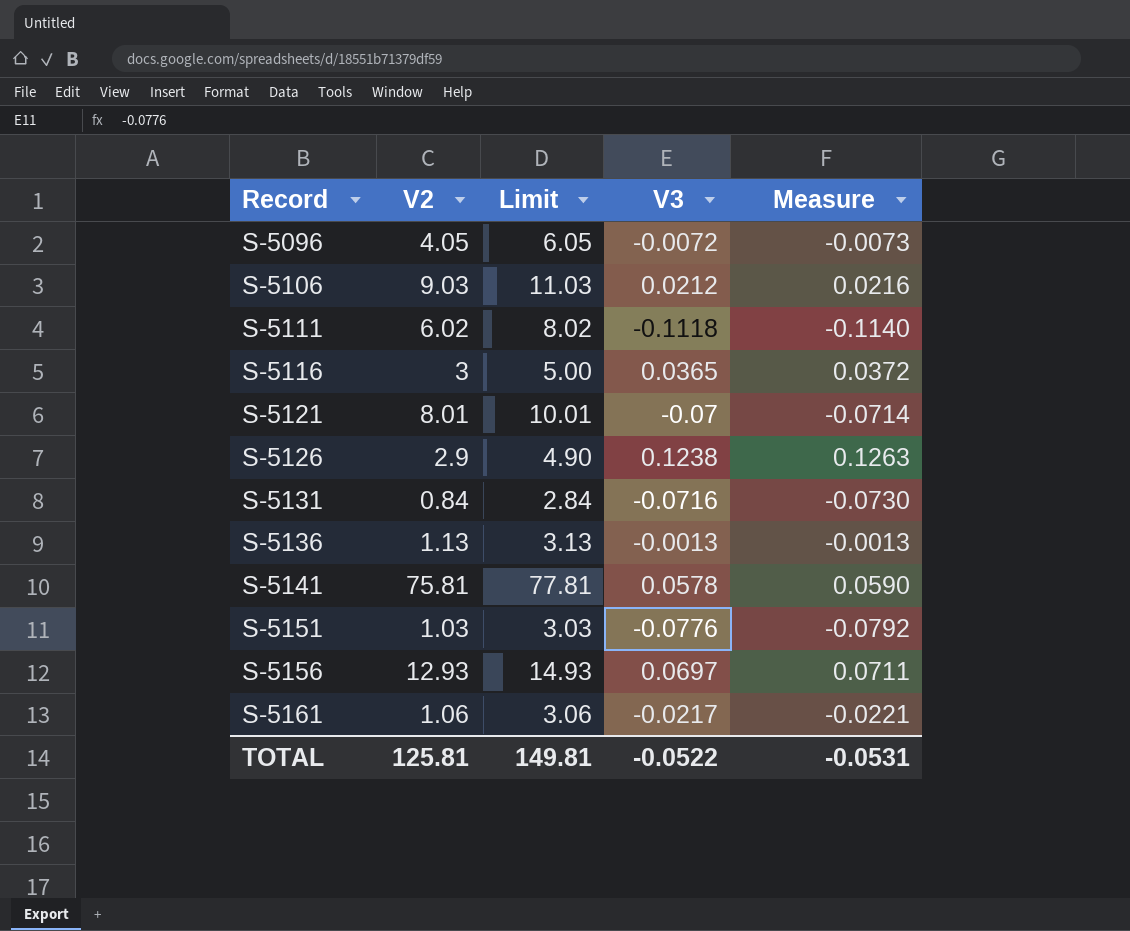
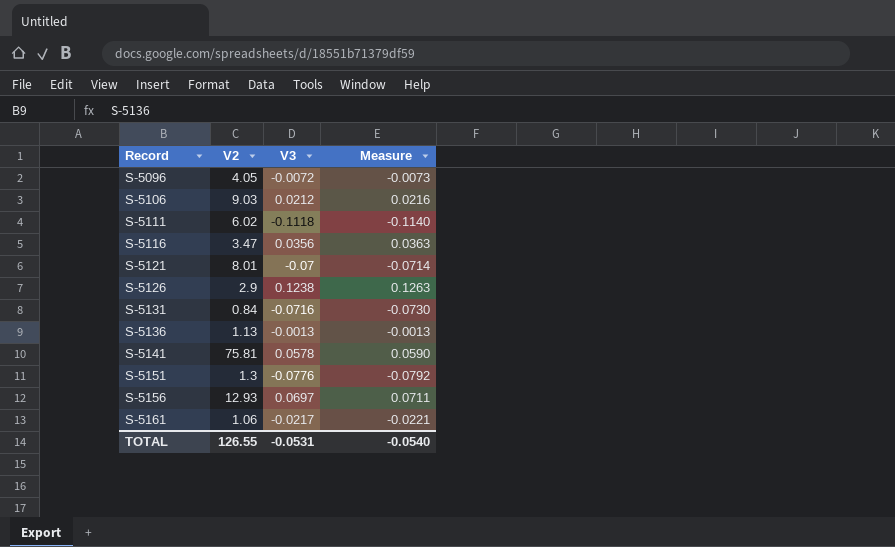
column Limit | formula: [V2] + 2 -> none
S-5116 | V2: 3 -> 3.47
S-5116 | V3: 0.0365 -> 0.0356
S-5116 | Measure: 0.0372 -> 0.0363
S-5151 | V2: 1.03 -> 1.3
TOTAL | V2: 125.81 -> 126.55
TOTAL | V3: -0.0522 -> -0.0531
TOTAL | Measure: -0.0531 -> -0.0540

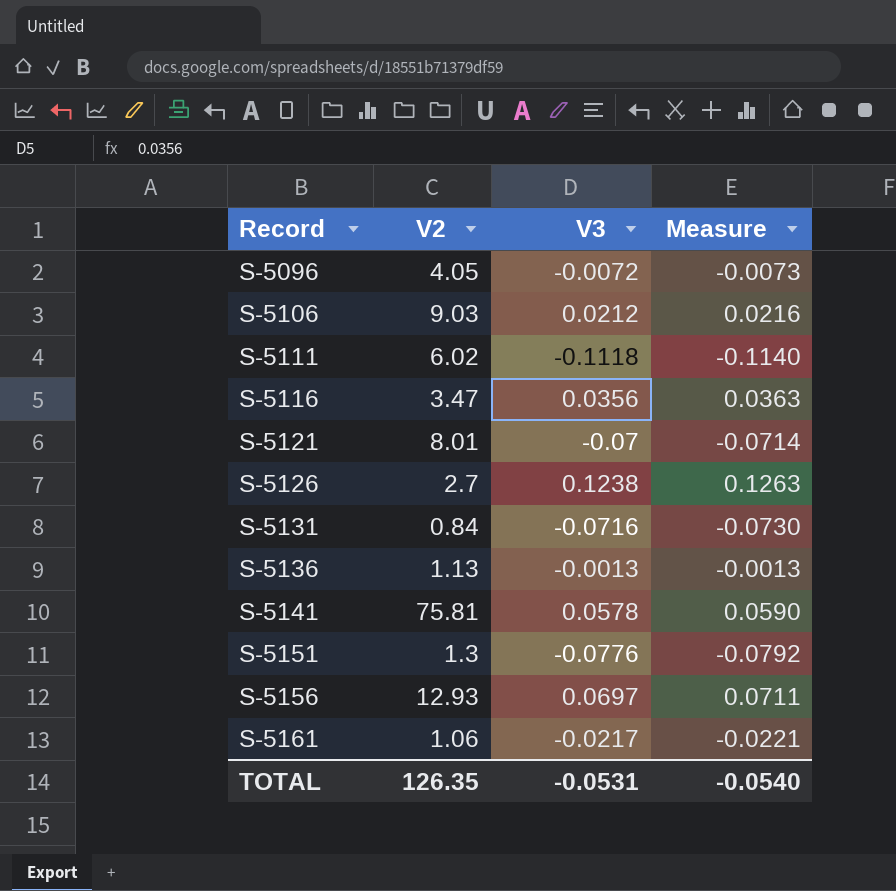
S-5126 | V2: 2.9 -> 2.7
TOTAL | V2: 126.55 -> 126.35

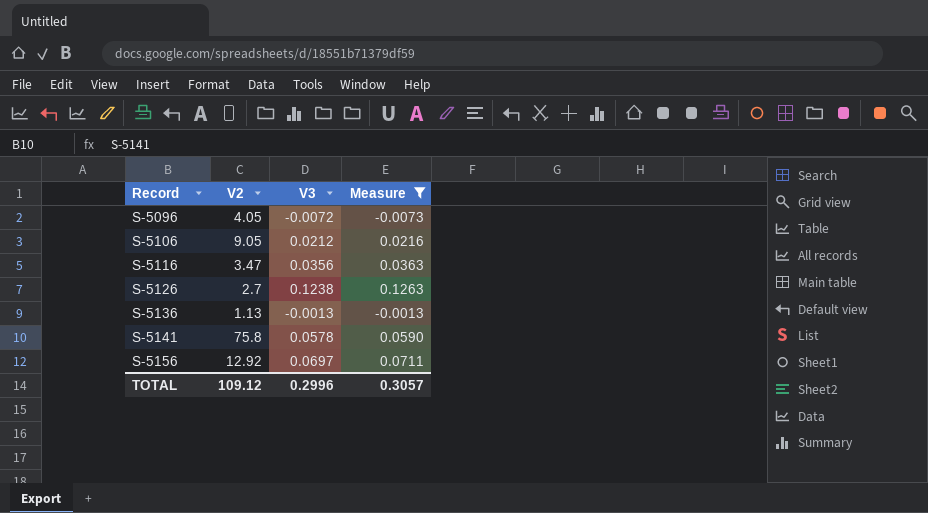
filter: none -> Measure >= -0.0073
S-5106 | V2: 9.03 -> 9.05
S-5141 | V2: 75.81 -> 75.8
S-5156 | V2: 12.93 -> 12.92
TOTAL | V2: 126.35 -> 109.12
TOTAL | V3: -0.0531 -> 0.2996
TOTAL | Measure: -0.0540 -> 0.3057

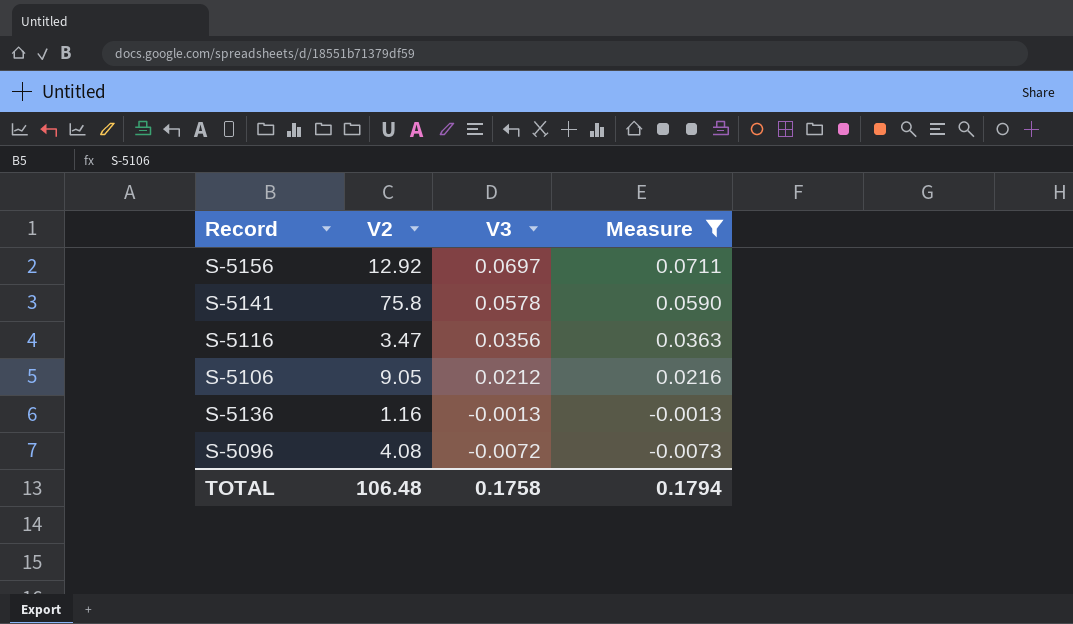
row order: Record ascending -> V3 descending
row S-5126: 2.7 | 0.1238 | 0.1263 -> none
S-5136 | V2: 1.13 -> 1.16
S-5096 | V2: 4.05 -> 4.08
TOTAL | V2: 109.12 -> 106.48
TOTAL | V3: 0.2996 -> 0.1758
TOTAL | Measure: 0.3057 -> 0.1794

